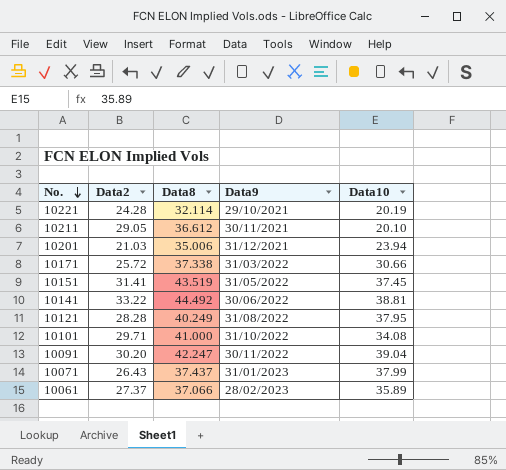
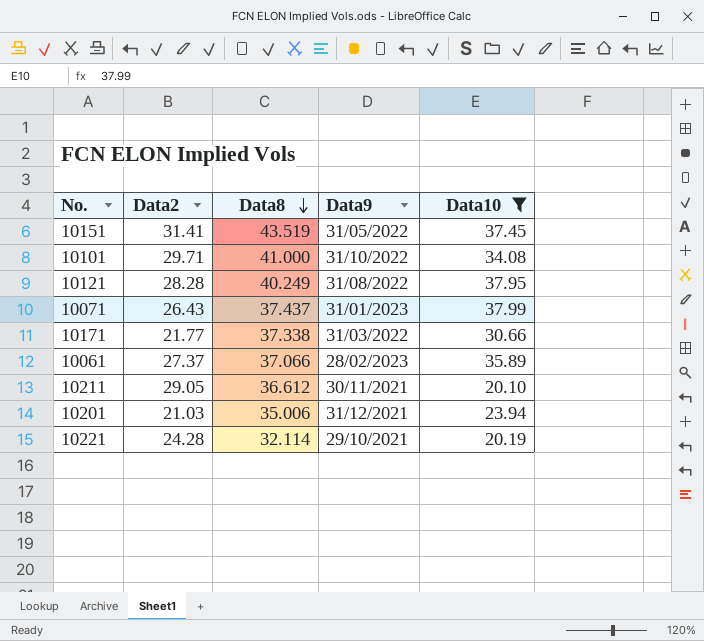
filter: none -> Data10 <= 37.99
row order: No. descending -> Data8 descending
10171 | Data2: 25.72 -> 21.77

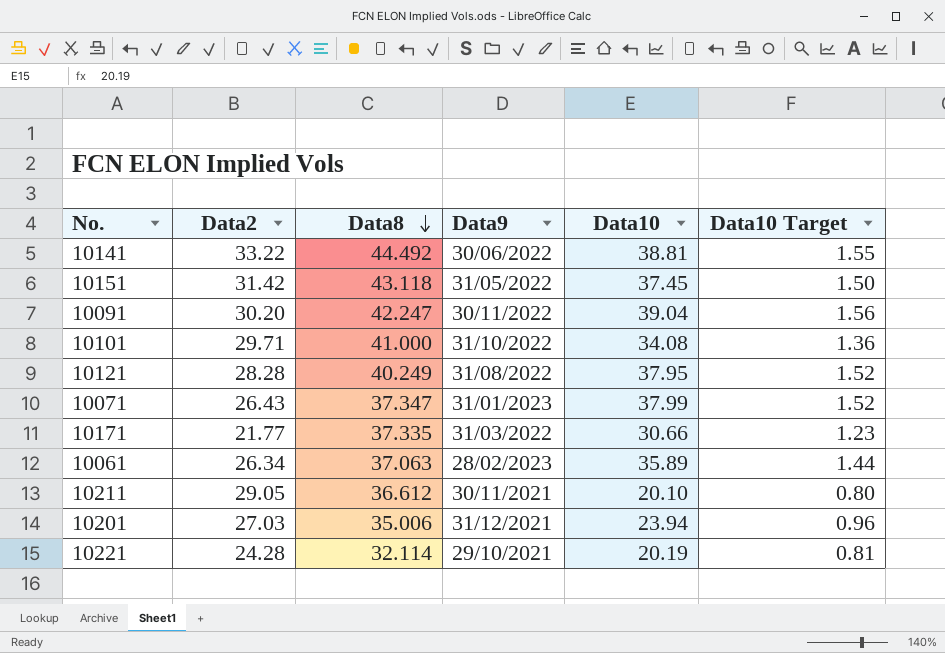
filter: Data10 <= 37.99 -> none
column Data10 Target | formula: none -> [Data10] * 0.04
10151 | Data2: 31.41 -> 31.42
10151 | Data8: 43.519 -> 43.118
10071 | Data8: 37.437 -> 37.347
10171 | Data8: 37.338 -> 37.335
10061 | Data2: 27.37 -> 26.34
10061 | Data8: 37.066 -> 37.063
10201 | Data2: 21.03 -> 27.03

